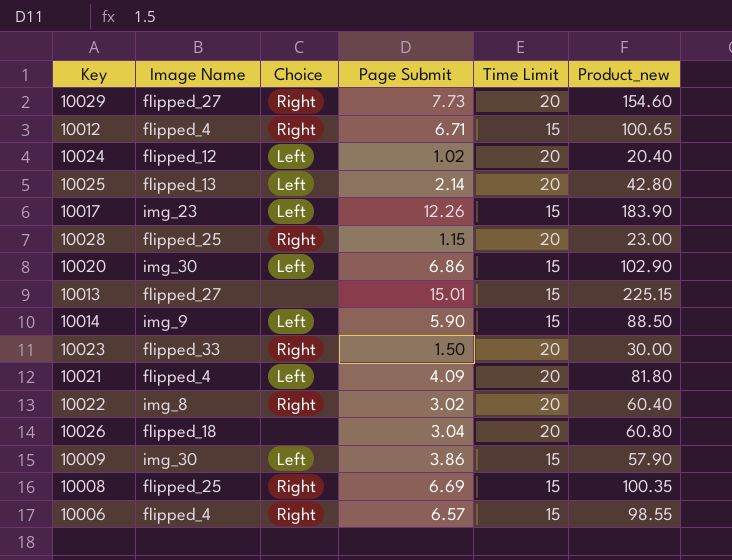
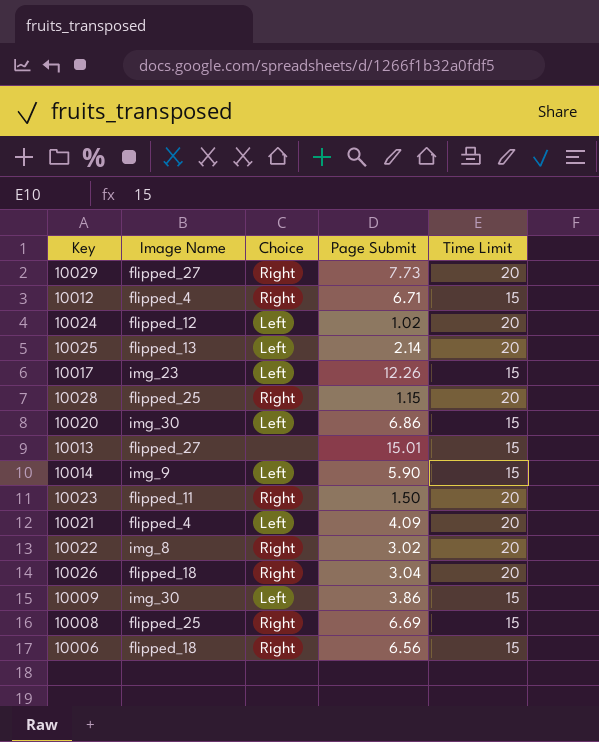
column Product_new | formula: [Page Submit] * [Time Limit] -> none
10023 | Image Name: flipped_33 -> flipped_11
10026 | Choice: none -> Right
10006 | Image Name: flipped_4 -> flipped_18
10006 | Page Submit: 6.57 -> 6.56

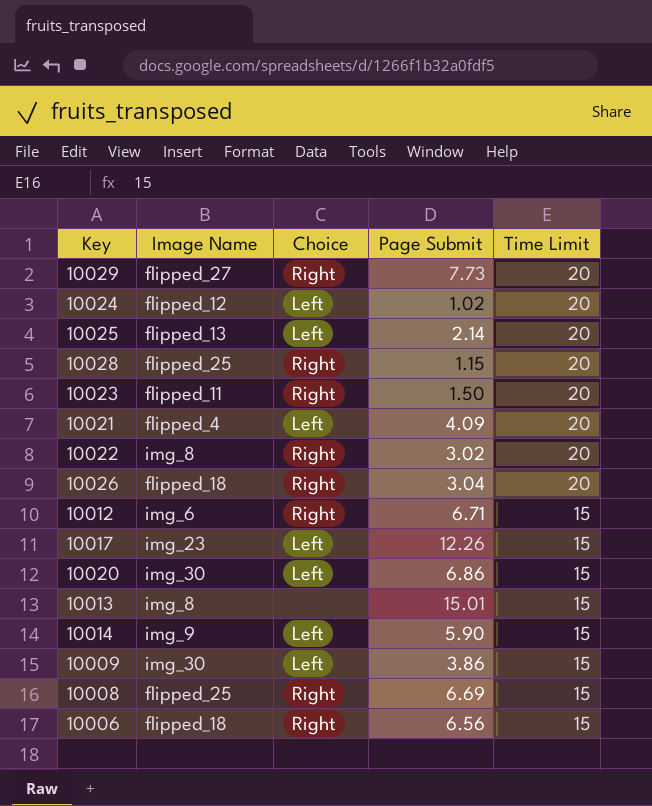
row order: none -> Time Limit descending
10012 | Image Name: flipped_4 -> img_6
10013 | Image Name: flipped_27 -> img_8

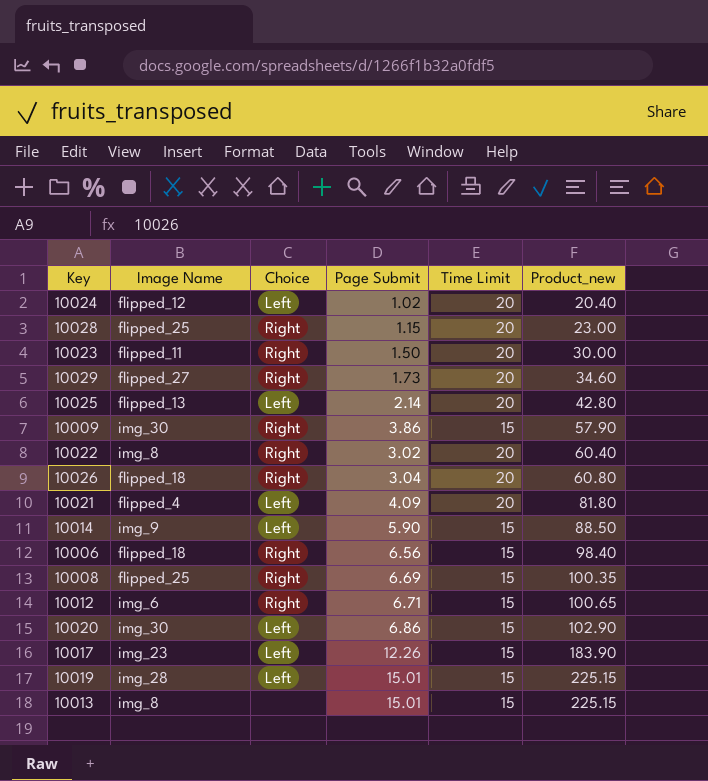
row order: Time Limit descending -> Product_new ascending
column Product_new | formula: none -> [Page Submit] * [Time Limit]
10029 | Page Submit: 7.73 -> 1.73
10009 | Choice: Left -> Right
row 10019: none -> img_28 | Left | 15.01 | 15 | 225.15

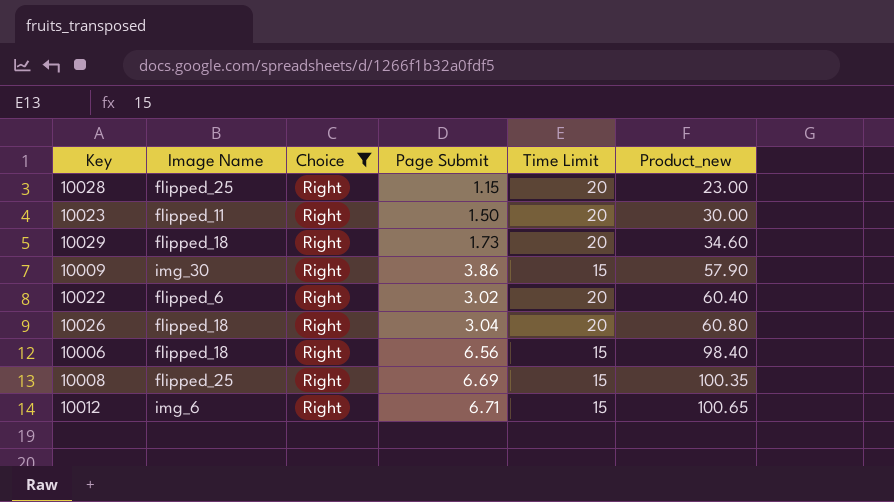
filter: none -> Choice = Right
10029 | Image Name: flipped_27 -> flipped_18
10022 | Image Name: img_8 -> flipped_6

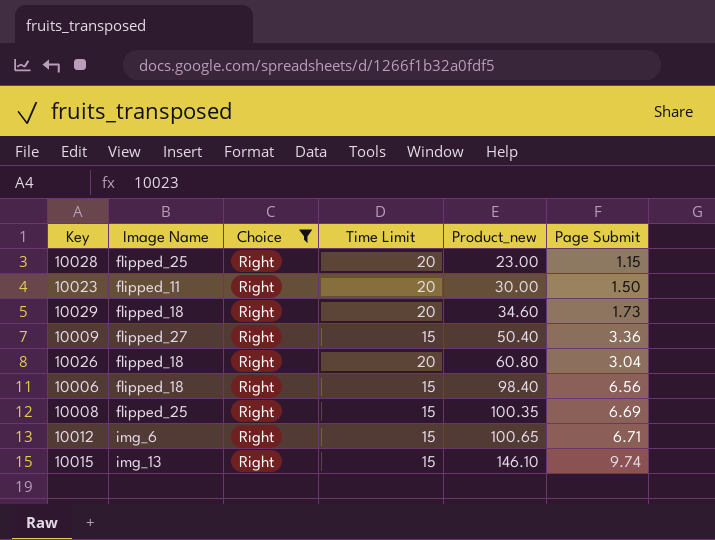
column Page Submit | position: 4 -> 6
row 10022: flipped_6 | Right | 3.02 | 20 | 60.40 -> none
10009 | Image Name: img_30 -> flipped_27
10009 | Product_new: 57.90 -> 50.40
10009 | Page Submit: 3.86 -> 3.36
row 10015: none -> img_13 | Right | 15 | 146.10 | 9.74

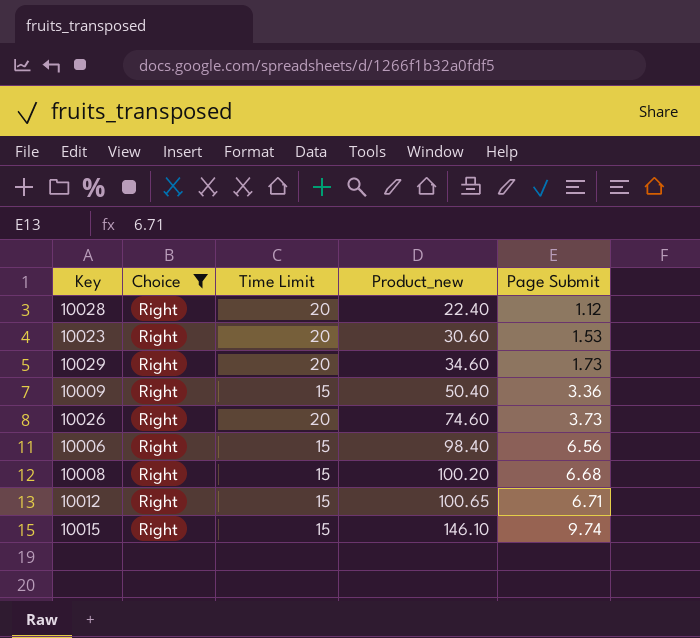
column Image Name | position: 2 -> none
10028 | Product_new: 23.00 -> 22.40
10028 | Page Submit: 1.15 -> 1.12
10023 | Product_new: 30.00 -> 30.60
10023 | Page Submit: 1.50 -> 1.53
10026 | Product_new: 60.80 -> 74.60
10026 | Page Submit: 3.04 -> 3.73
10008 | Product_new: 100.35 -> 100.20
10008 | Page Submit: 6.69 -> 6.68

